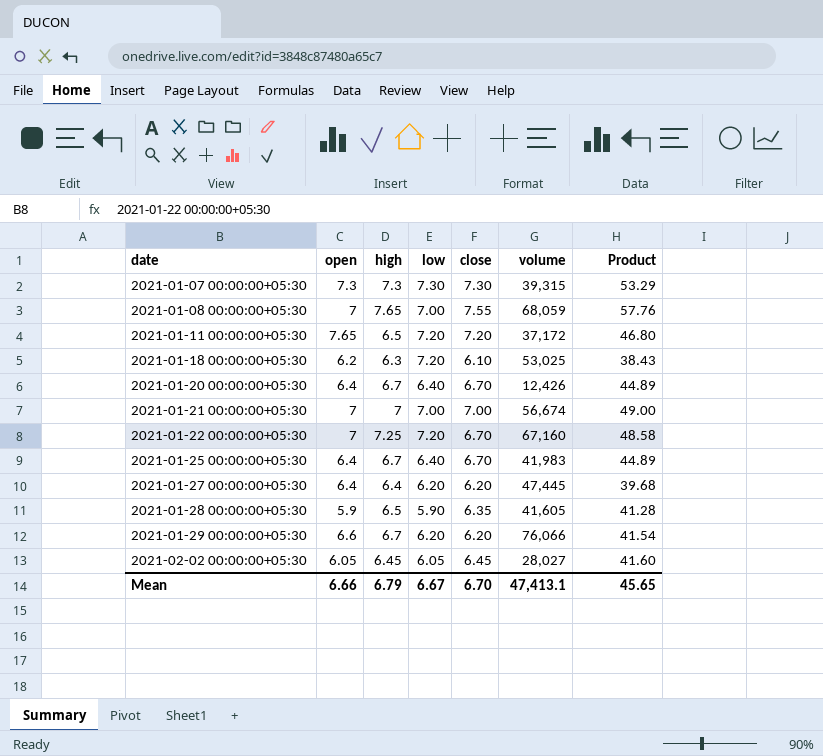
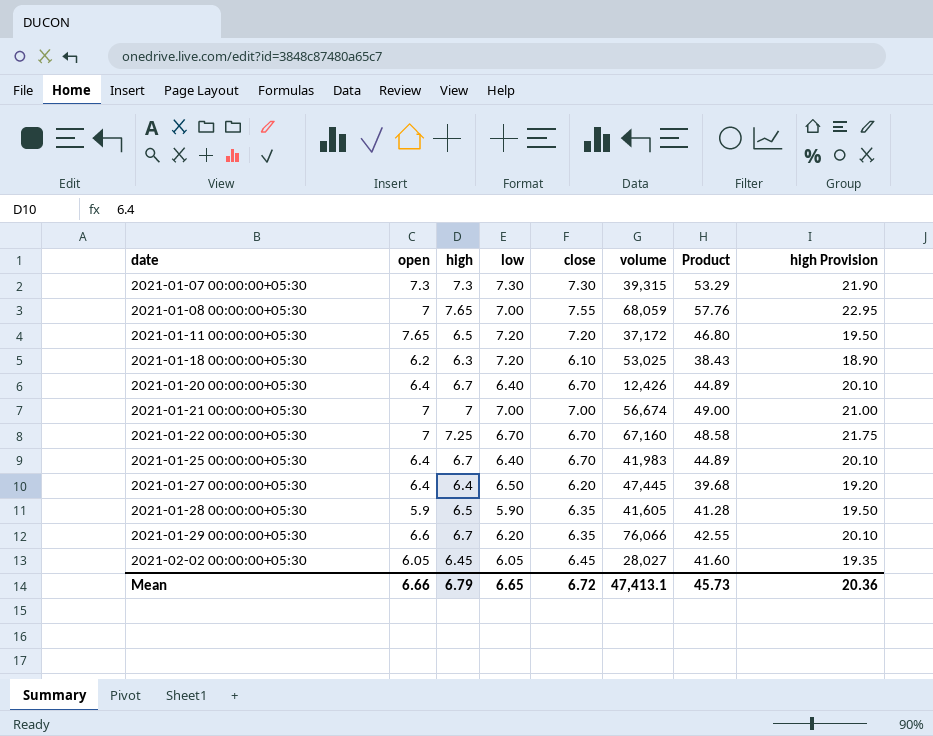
column high Provision | formula: none -> [high] * 3
2021-01-22 00:00:00+05:30 | low: 7.20 -> 6.70
2021-01-27 00:00:00+05:30 | low: 6.20 -> 6.50
2021-01-29 00:00:00+05:30 | close: 6.20 -> 6.35
2021-01-29 00:00:00+05:30 | Product: 41.54 -> 42.55
Mean | low: 6.67 -> 6.65
Mean | close: 6.70 -> 6.72
Mean | Product: 45.65 -> 45.73

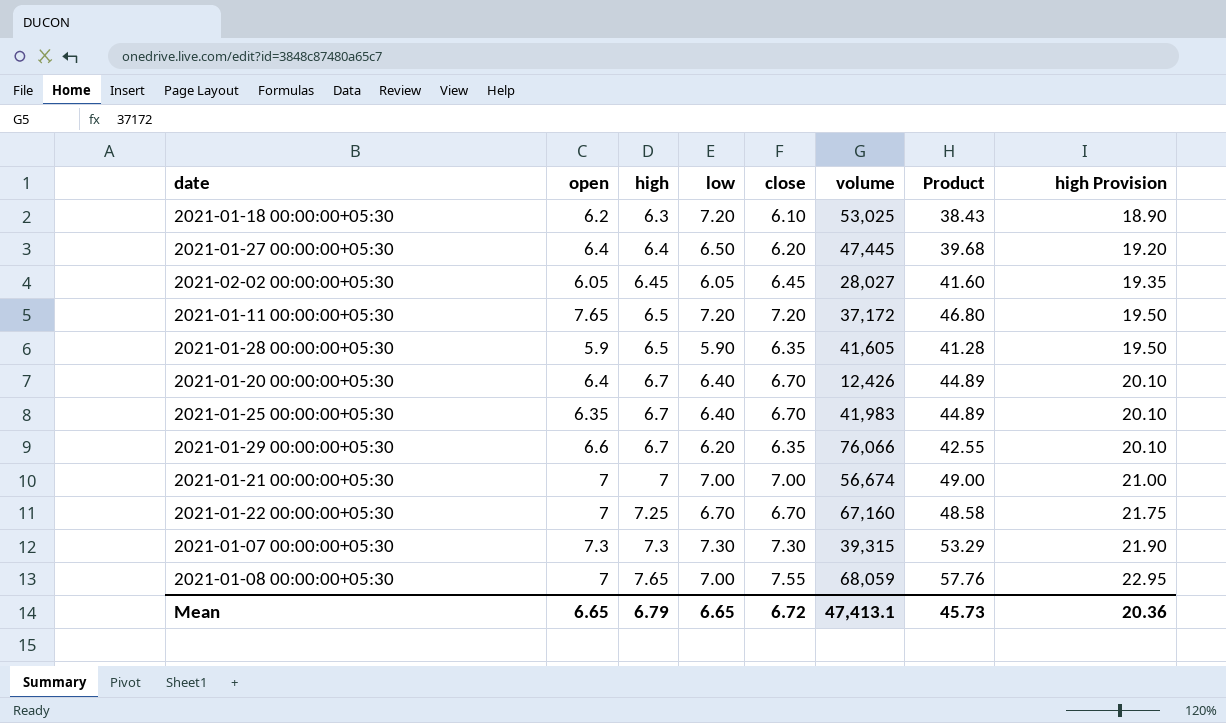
row order: date ascending -> high ascending
2021-01-25 00:00:00+05:30 | open: 6.4 -> 6.35
Mean | open: 6.66 -> 6.65

